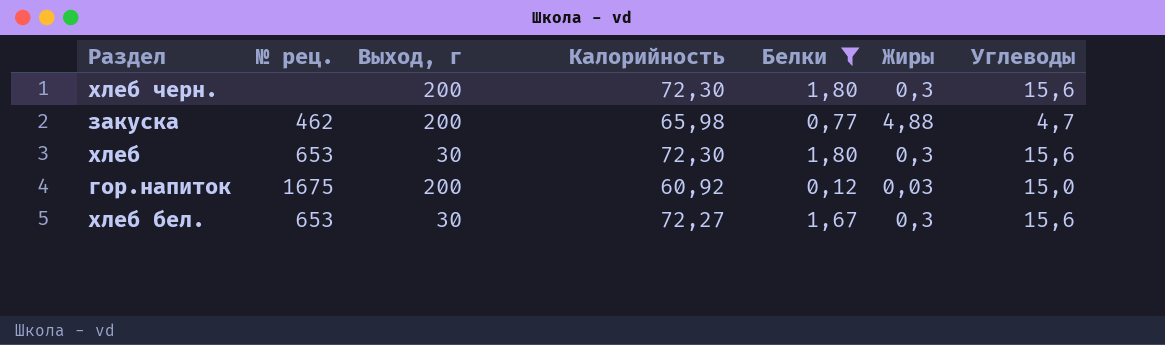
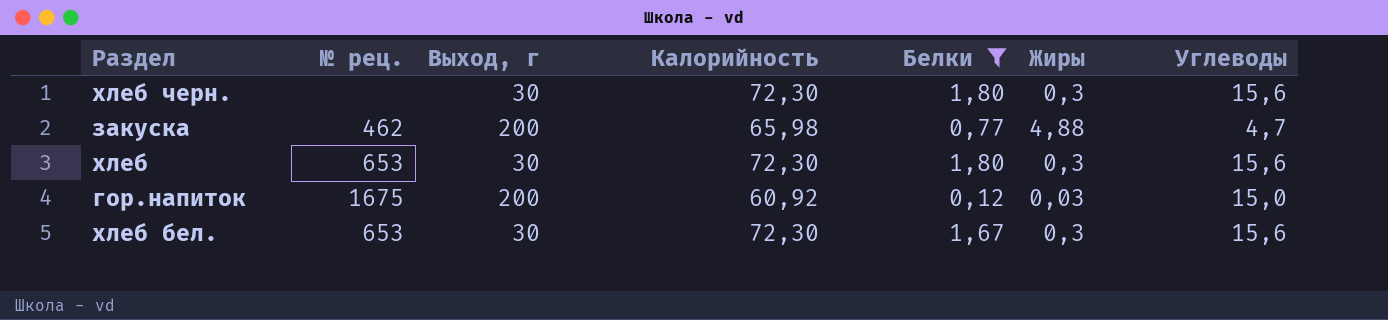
хлеб черн. | Выход, г: 200 -> 30
хлеб бел. | Калорийность: 72,27 -> 72,30

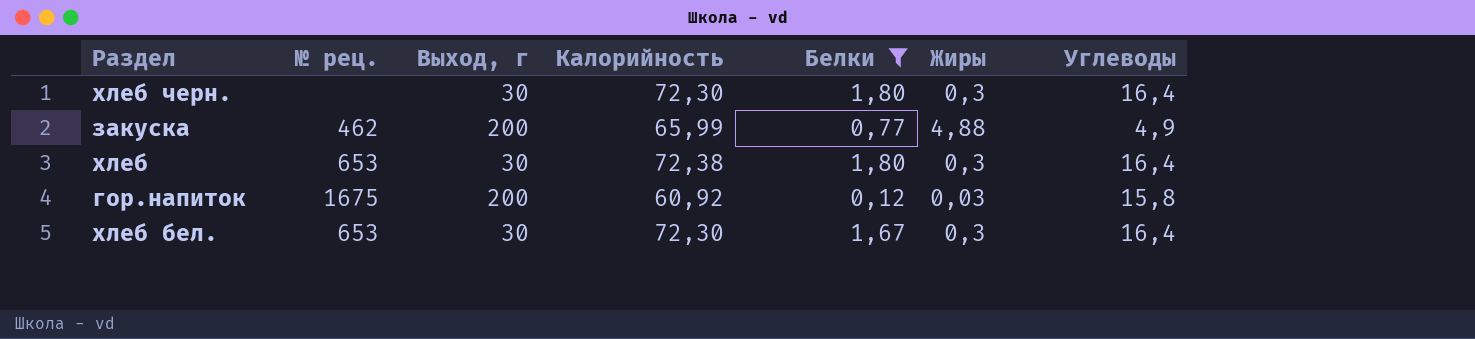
хлеб черн. | Углеводы: 15,6 -> 16,4
закуска | Калорийность: 65,98 -> 65,99
закуска | Углеводы: 4,7 -> 4,9
хлеб | Калорийность: 72,30 -> 72,38
хлеб | Углеводы: 15,6 -> 16,4
гор.напиток | Углеводы: 15,0 -> 15,8
хлеб бел. | Углеводы: 15,6 -> 16,4

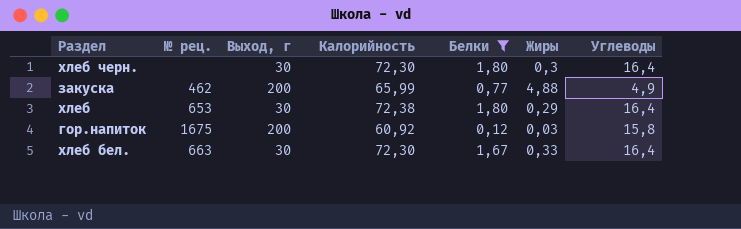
хлеб | Жиры: 0,3 -> 0,29
хлеб бел. | № рец.: 653 -> 663
хлеб бел. | Жиры: 0,3 -> 0,33

